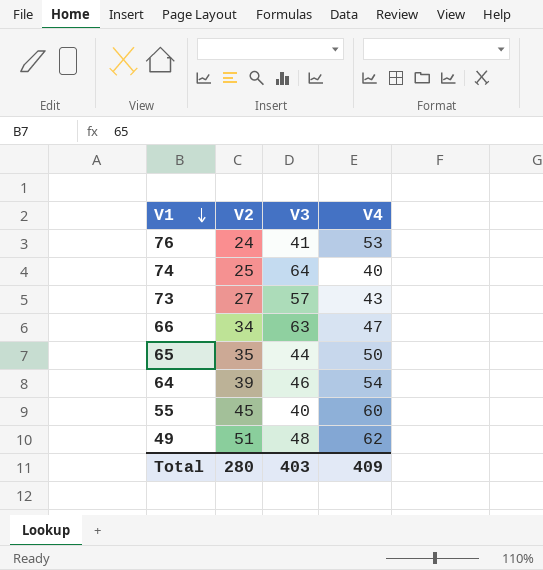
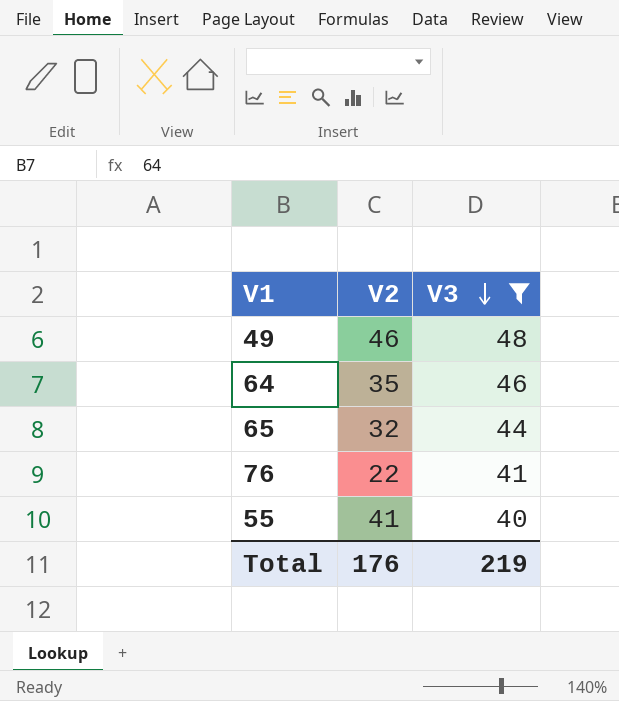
filter: none -> V3 <= 48
row order: V1 descending -> V3 descending
column V4 | position: 4 -> none
49 | V2: 51 -> 46
64 | V2: 39 -> 35
65 | V2: 35 -> 32
76 | V2: 24 -> 22
55 | V2: 45 -> 41
Total | V2: 280 -> 176
Total | V3: 403 -> 219

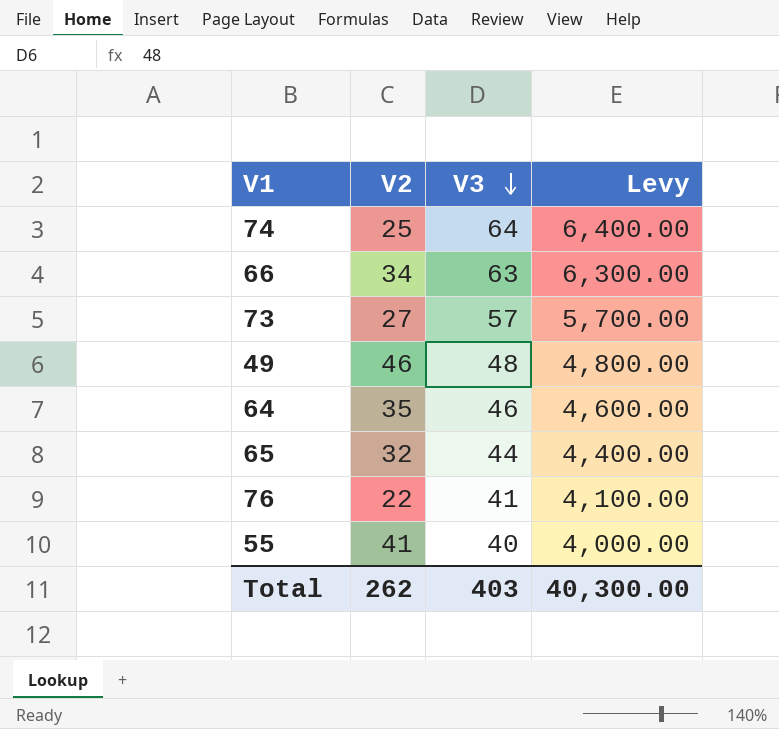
filter: V3 <= 48 -> none
column Levy | formula: none -> [V3] * 100
Total | V2: 176 -> 262
Total | V3: 219 -> 403

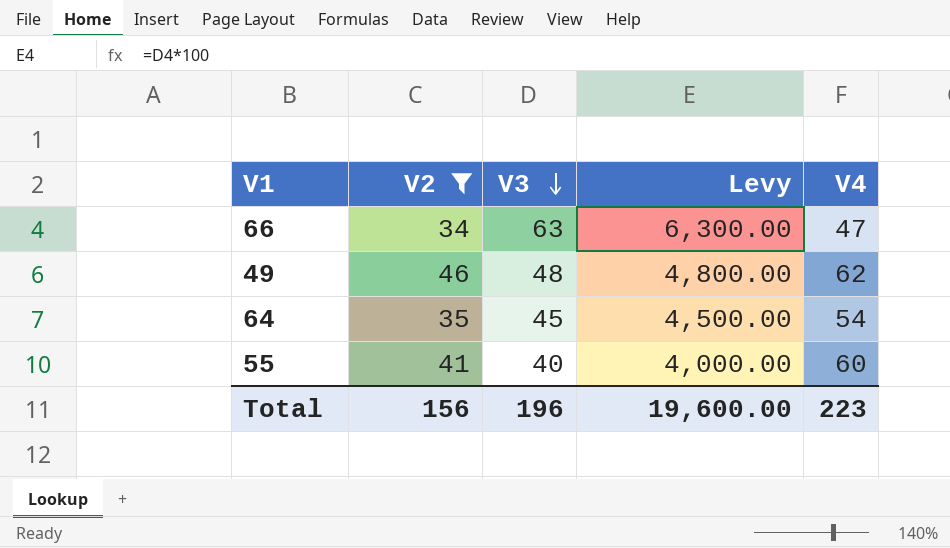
filter: none -> V2 >= 34
column V4 | position: none -> 5
64 | V3: 46 -> 45
64 | Levy: 4,600.00 -> 4,500.00
Total | V2: 262 -> 156
Total | V3: 403 -> 196
Total | Levy: 40,300.00 -> 19,600.00

